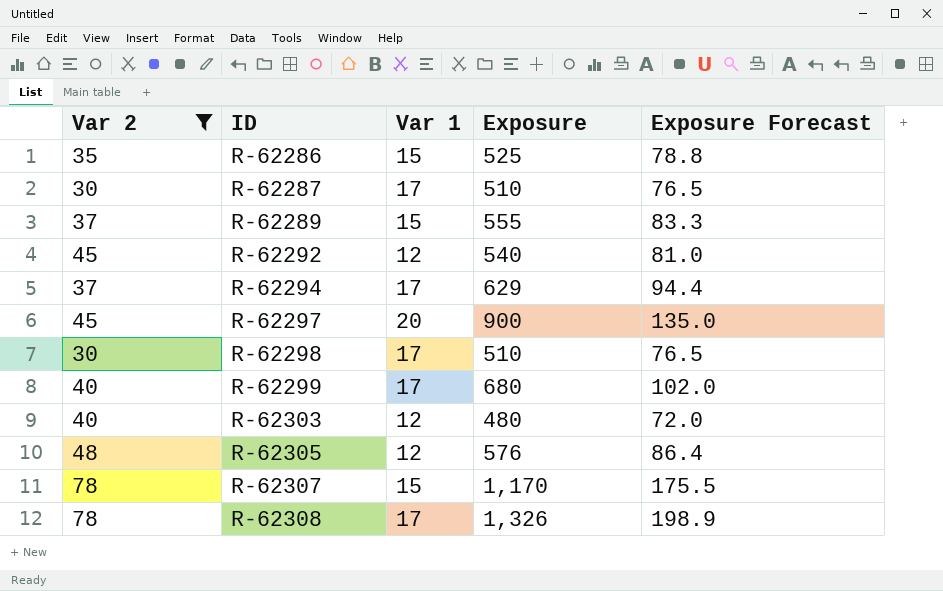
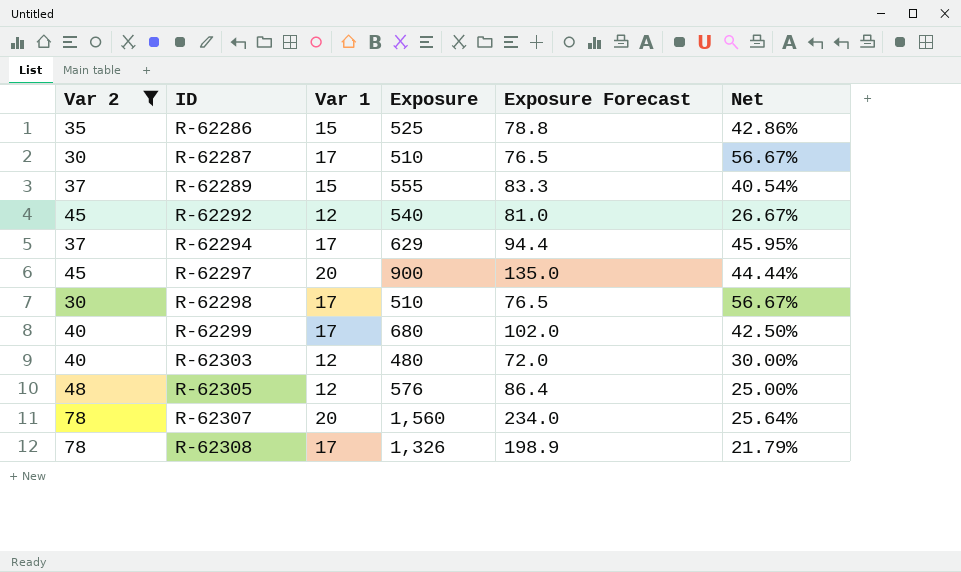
column Net | formula: none -> [Var 1] / [Var 2]
R-62307 | Var 1: 15 -> 20
R-62307 | Exposure: 1,170 -> 1,560
R-62307 | Exposure Forecast: 175.5 -> 234.0

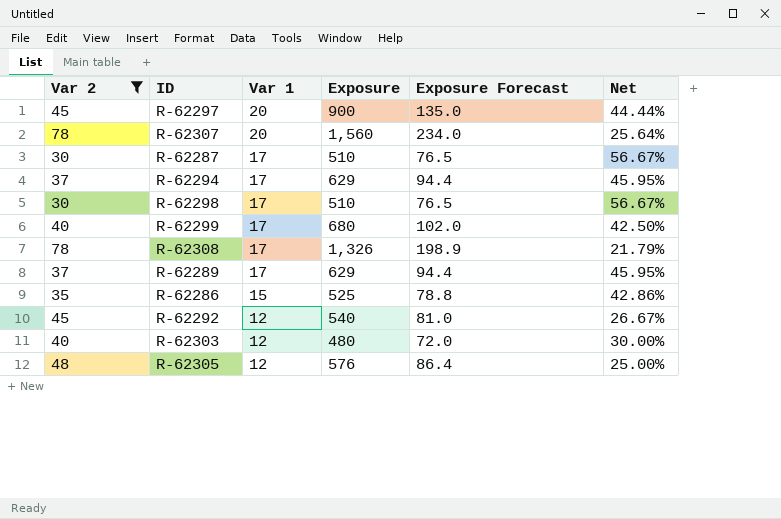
row order: ID ascending -> Var 1 descending
R-62289 | Var 1: 15 -> 17
R-62289 | Exposure: 555 -> 629
R-62289 | Exposure Forecast: 83.3 -> 94.4
R-62289 | Net: 40.54% -> 45.95%

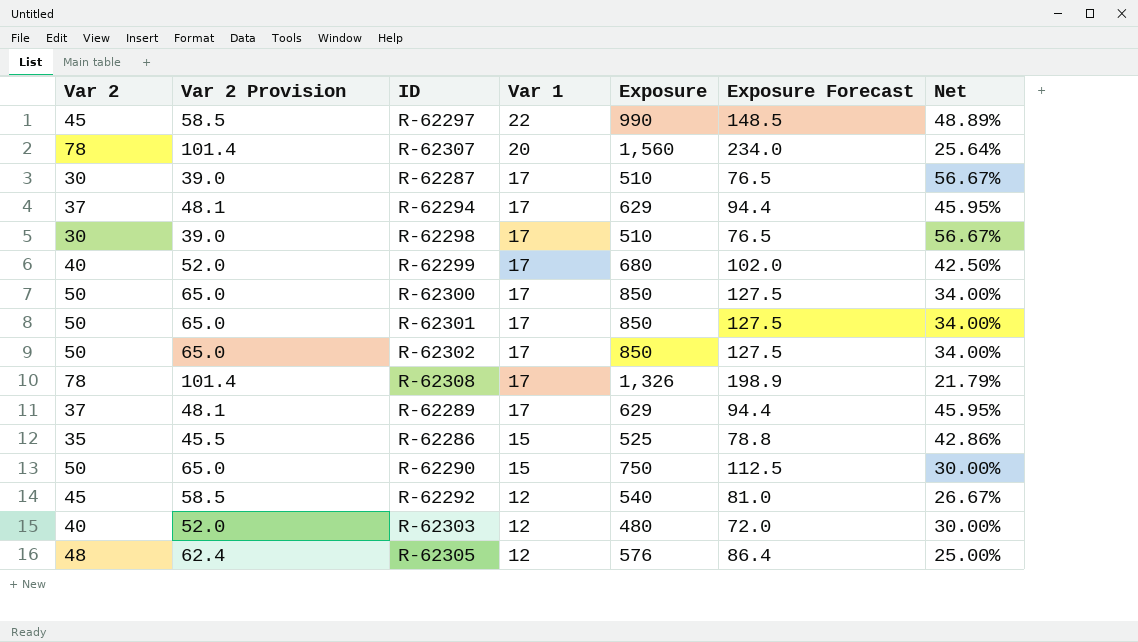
filter: Var 2 != 50 -> none
column Var 2 Provision | formula: none -> [Var 2] * 1.3
R-62297 | Var 1: 20 -> 22
R-62297 | Exposure: 900 -> 990
R-62297 | Exposure Forecast: 135.0 -> 148.5
R-62297 | Net: 44.44% -> 48.89%

